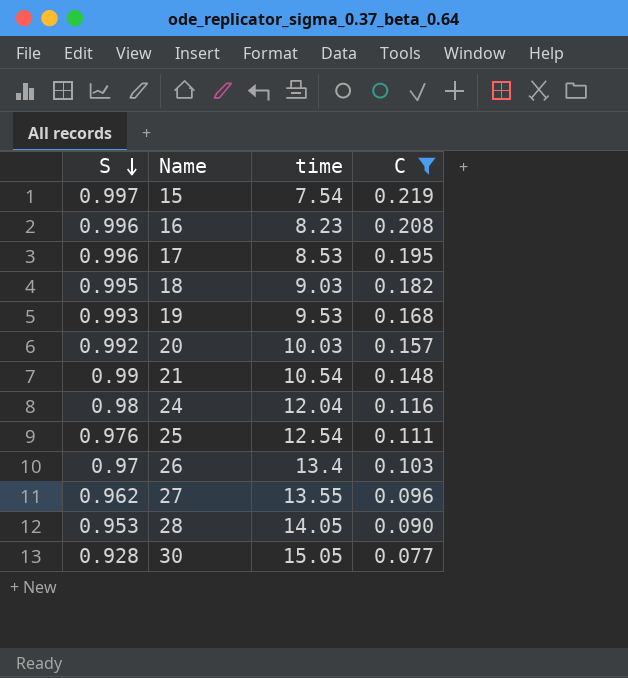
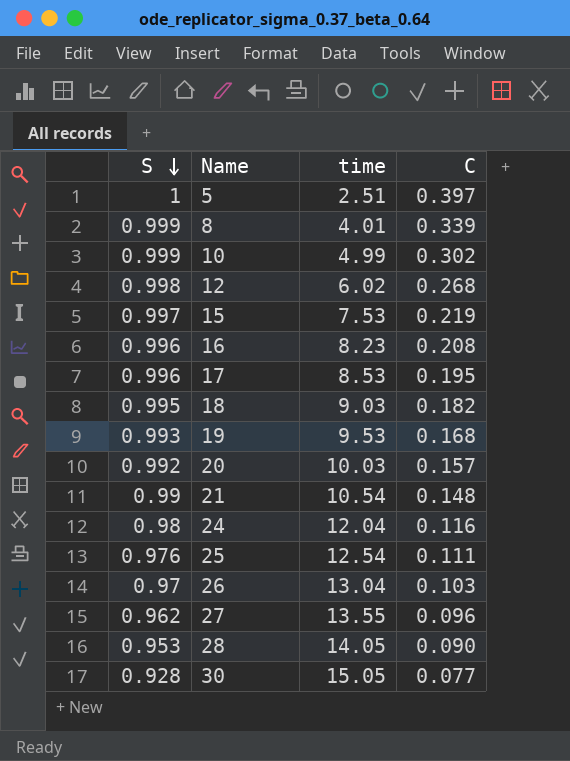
filter: C <= 0.219 -> none
15 | time: 7.54 -> 7.53
26 | time: 13.4 -> 13.04

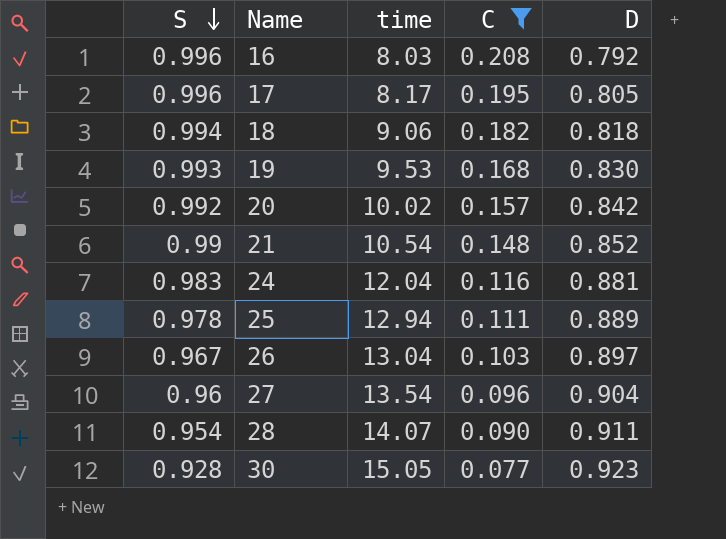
filter: none -> C <= 0.208
column D | position: none -> 5
16 | time: 8.23 -> 8.03
17 | time: 8.53 -> 8.17
18 | S: 0.995 -> 0.994
18 | time: 9.03 -> 9.06
20 | time: 10.03 -> 10.02
24 | S: 0.98 -> 0.983
25 | S: 0.976 -> 0.978
25 | time: 12.54 -> 12.94
26 | S: 0.97 -> 0.967
27 | S: 0.962 -> 0.96
27 | time: 13.55 -> 13.54
28 | S: 0.953 -> 0.954
28 | time: 14.05 -> 14.07

